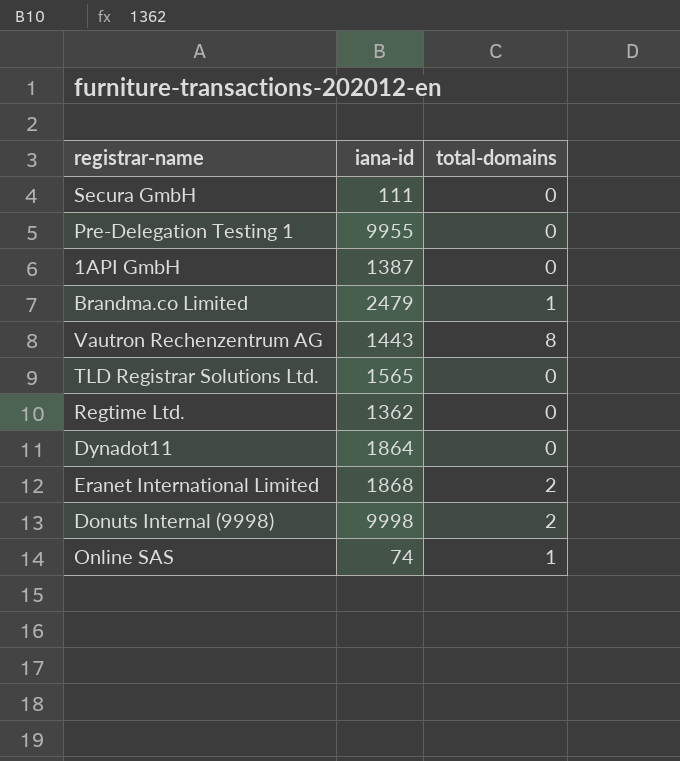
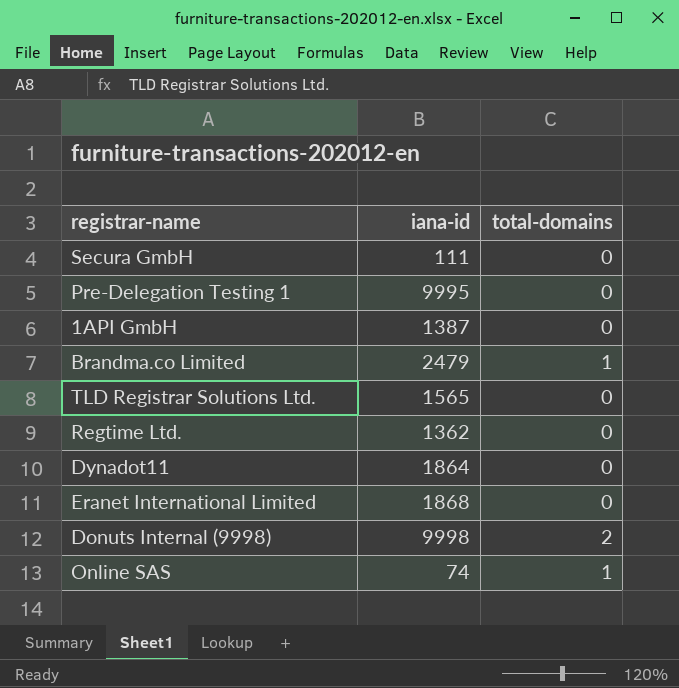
row Vautron Rechenzentrum AG: 1443 | 8 -> none
Pre-Delegation Testing 1 | iana-id: 9955 -> 9995
Eranet International Limited | total-domains: 2 -> 0

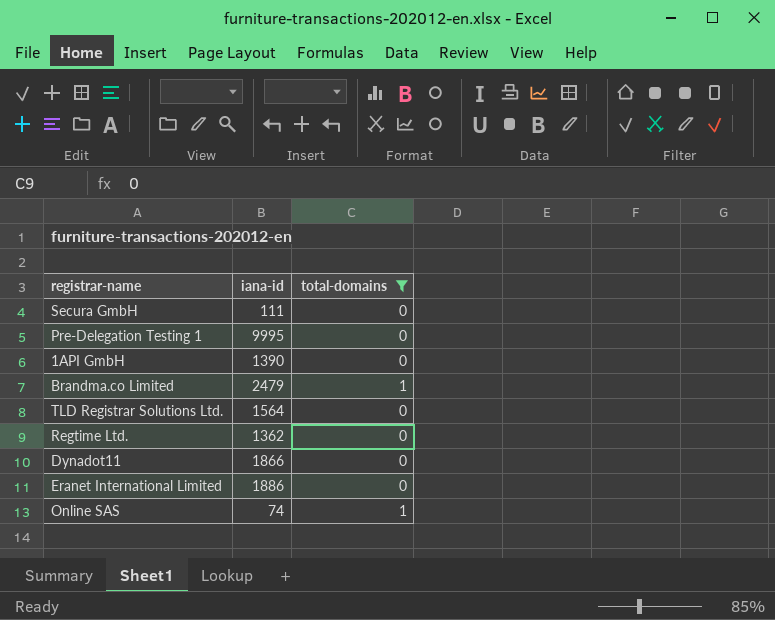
filter: none -> total-domains != 2
1API GmbH | iana-id: 1387 -> 1390
TLD Registrar Solutions Ltd. | iana-id: 1565 -> 1564
Dynadot11 | iana-id: 1864 -> 1866
Eranet International Limited | iana-id: 1868 -> 1886

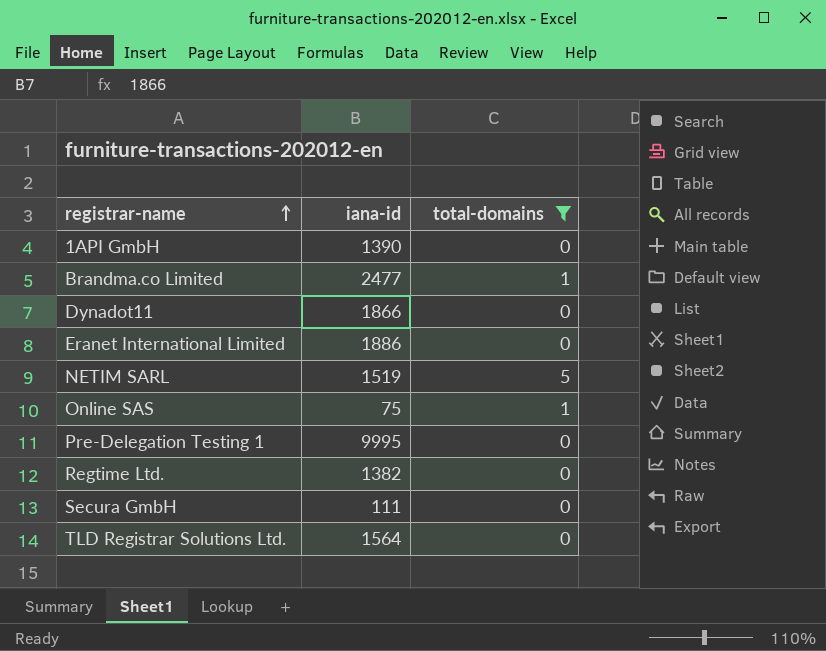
row order: none -> registrar-name ascending
Brandma.co Limited | iana-id: 2479 -> 2477
row NETIM SARL: none -> 1519 | 5
Online SAS | iana-id: 74 -> 75
Regtime Ltd. | iana-id: 1362 -> 1382

